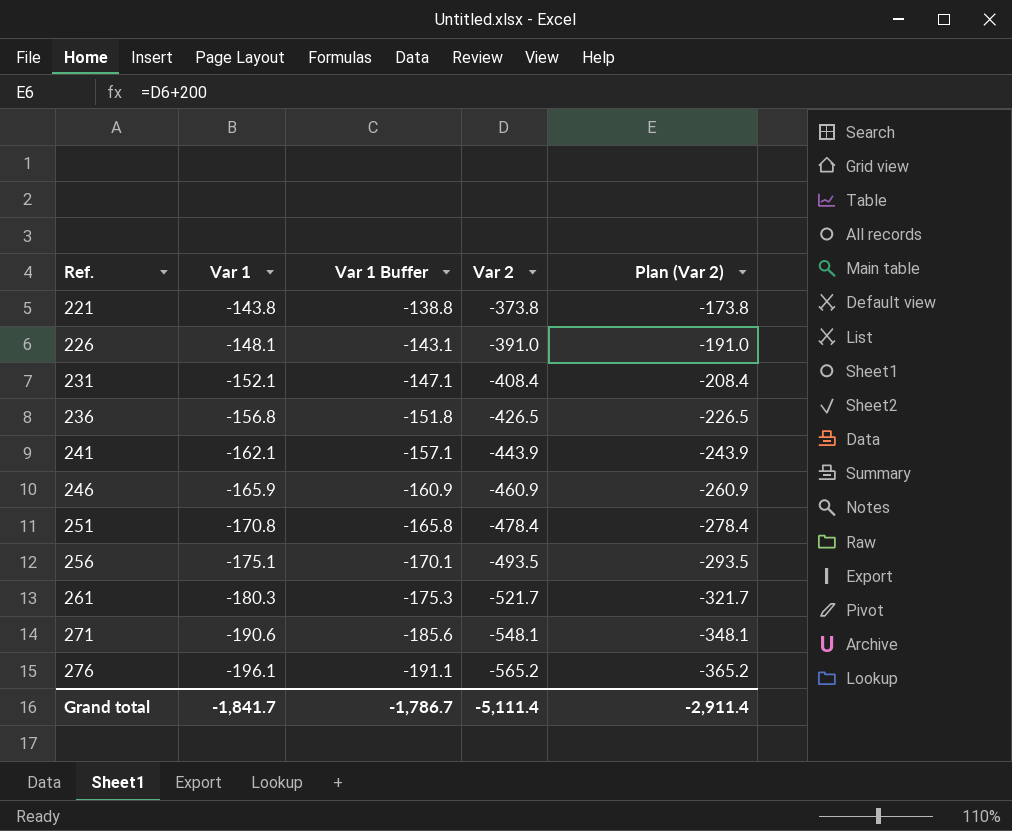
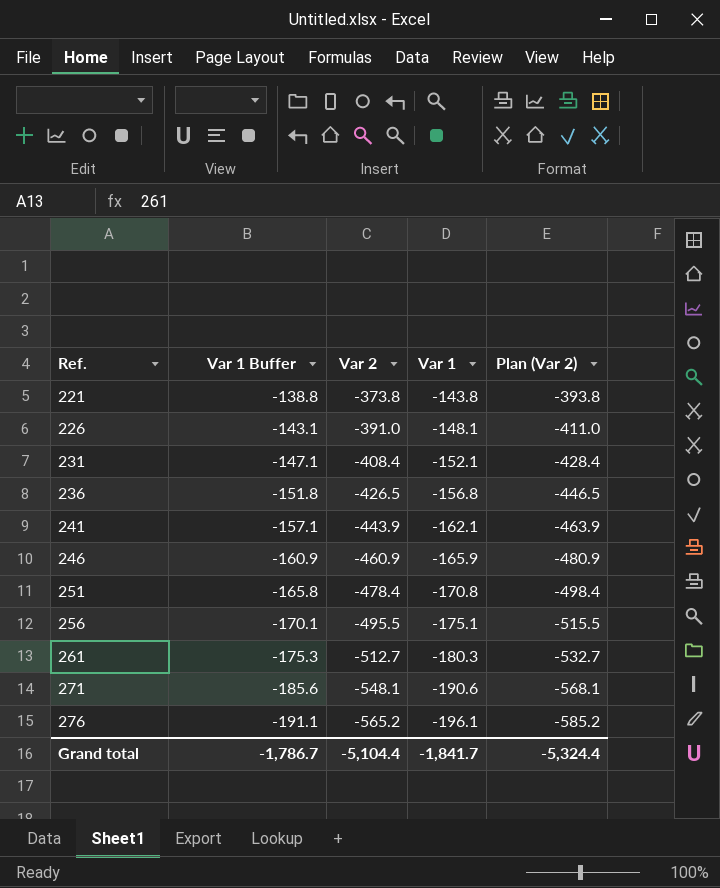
column Var 1 | position: 2 -> 4
column Plan (Var 2) | formula: [Var 2] + 200 -> [Var 2] - 20
256 | Var 2: -493.5 -> -495.5
261 | Var 2: -521.7 -> -512.7
Grand total | Var 2: -5,111.4 -> -5,104.4
Grand total | Plan (Var 2): -2,911.4 -> -5,324.4

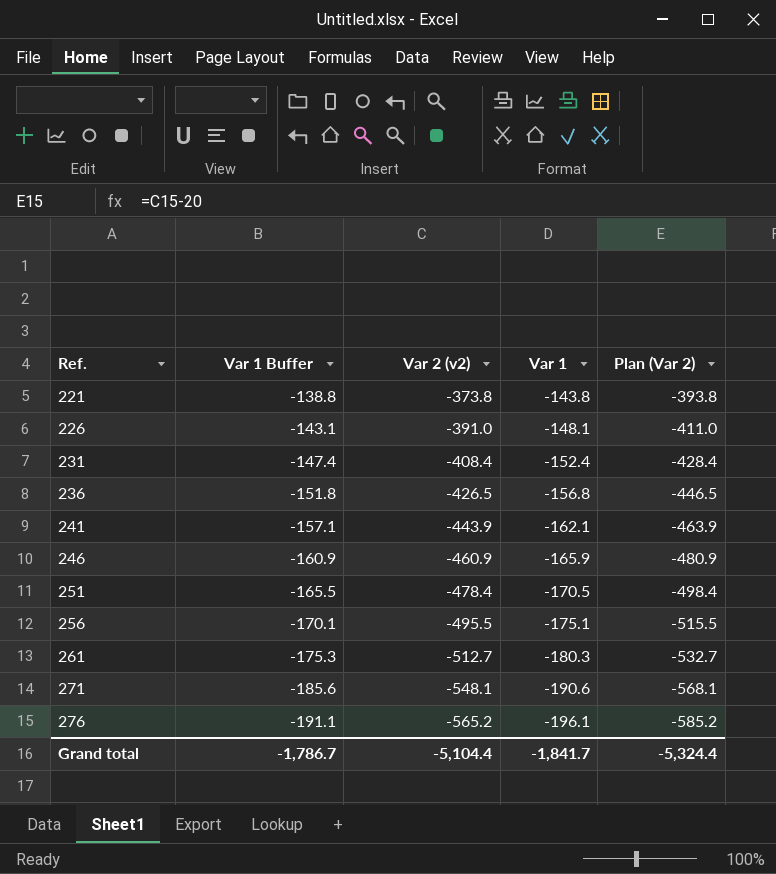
column name: Var 2 -> Var 2 (v2)
231 | Var 1 Buffer: -147.1 -> -147.4
231 | Var 1: -152.1 -> -152.4
251 | Var 1 Buffer: -165.8 -> -165.5
251 | Var 1: -170.8 -> -170.5

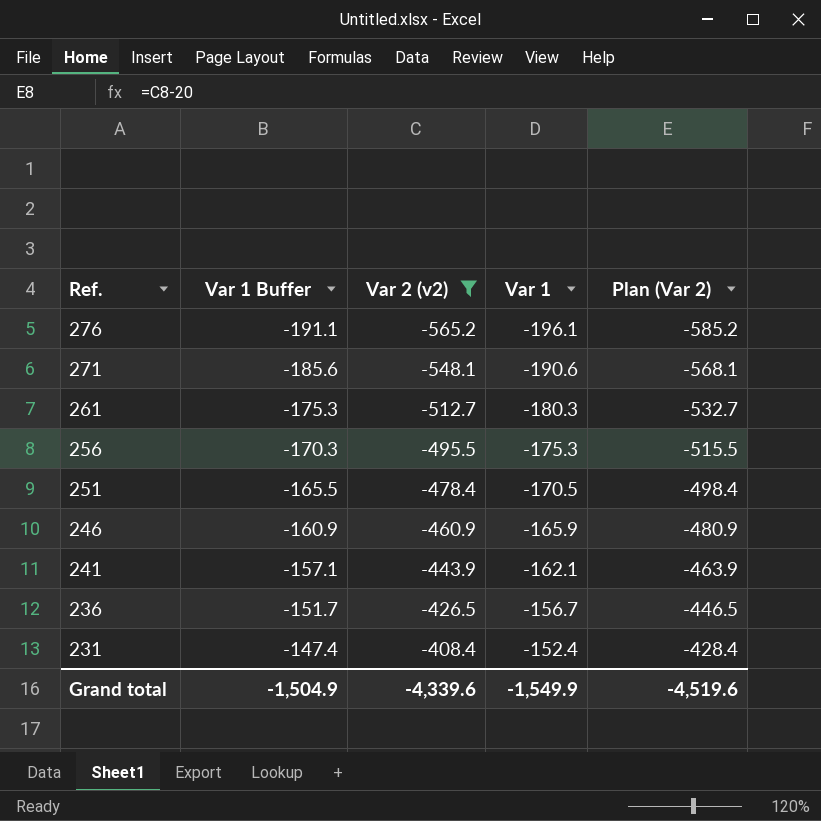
filter: none -> Var 2 (v2) <= -408.4
row order: Ref. ascending -> Ref. descending
256 | Var 1 Buffer: -170.1 -> -170.3
256 | Var 1: -175.1 -> -175.3
236 | Var 1 Buffer: -151.8 -> -151.7
236 | Var 1: -156.8 -> -156.7
Grand total | Var 1 Buffer: -1,786.7 -> -1,504.9
Grand total | Var 2 (v2): -5,104.4 -> -4,339.6
Grand total | Var 1: -1,841.7 -> -1,549.9
Grand total | Plan (Var 2): -5,324.4 -> -4,519.6

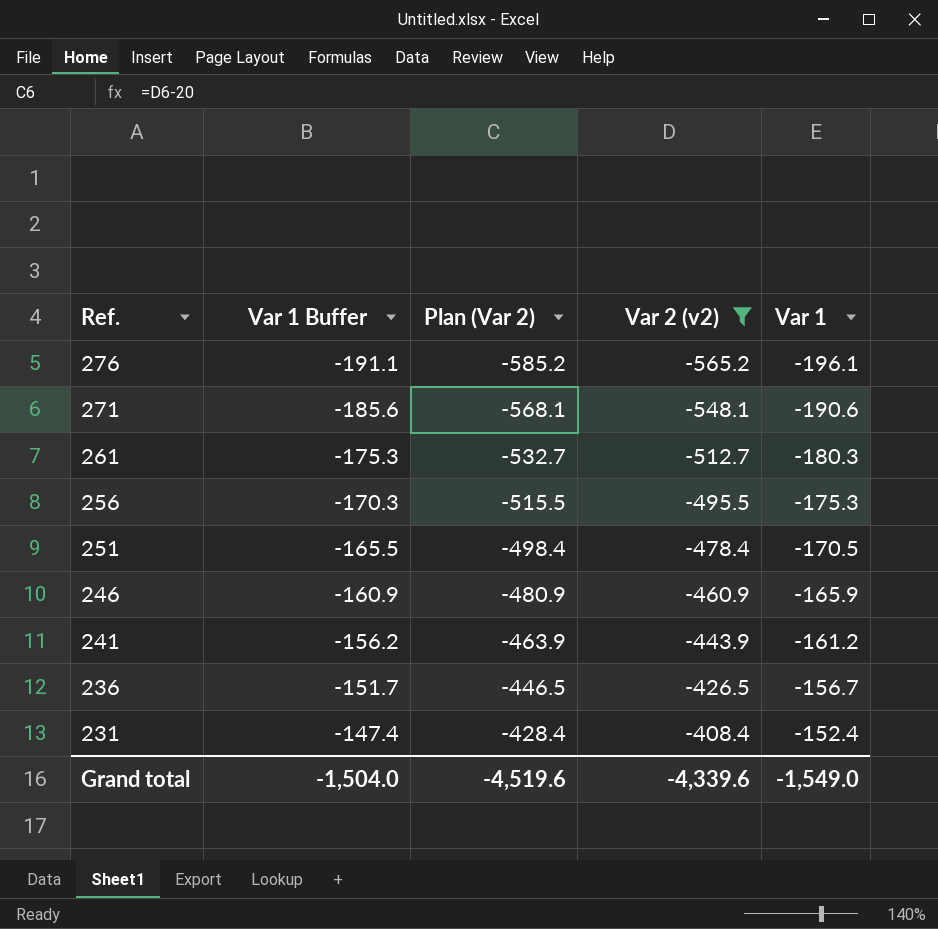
column Plan (Var 2) | position: 5 -> 3
241 | Var 1 Buffer: -157.1 -> -156.2
241 | Var 1: -162.1 -> -161.2
Grand total | Var 1 Buffer: -1,504.9 -> -1,504.0
Grand total | Var 1: -1,549.9 -> -1,549.0

